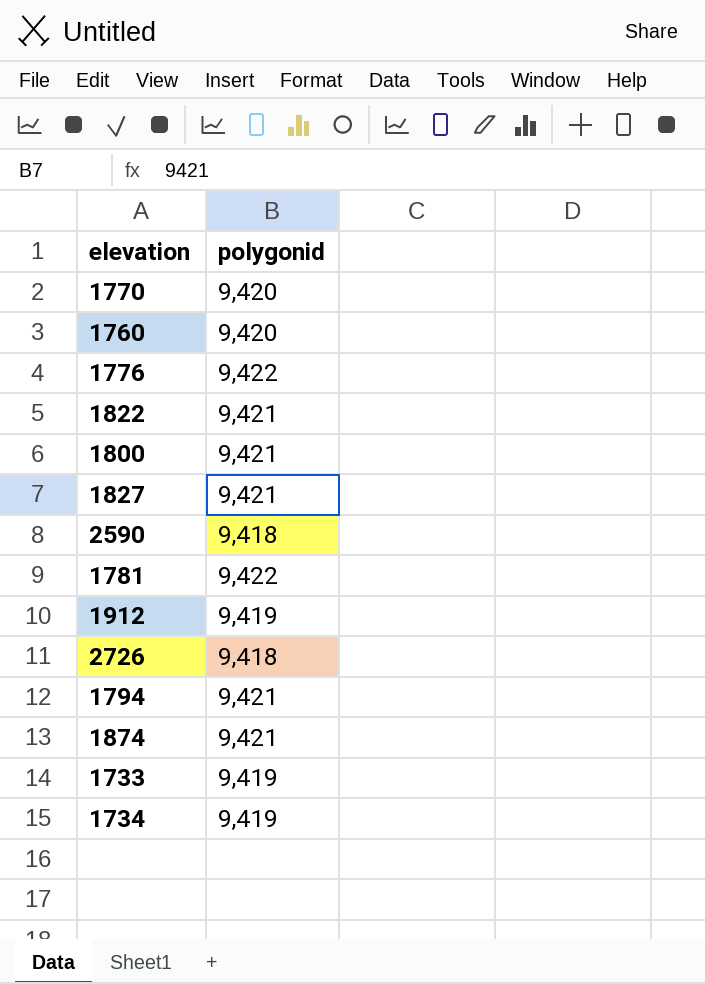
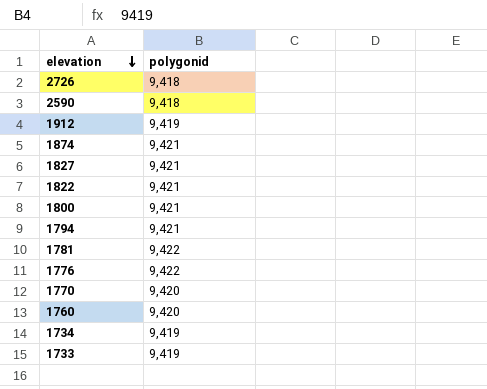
row order: none -> elevation descending

